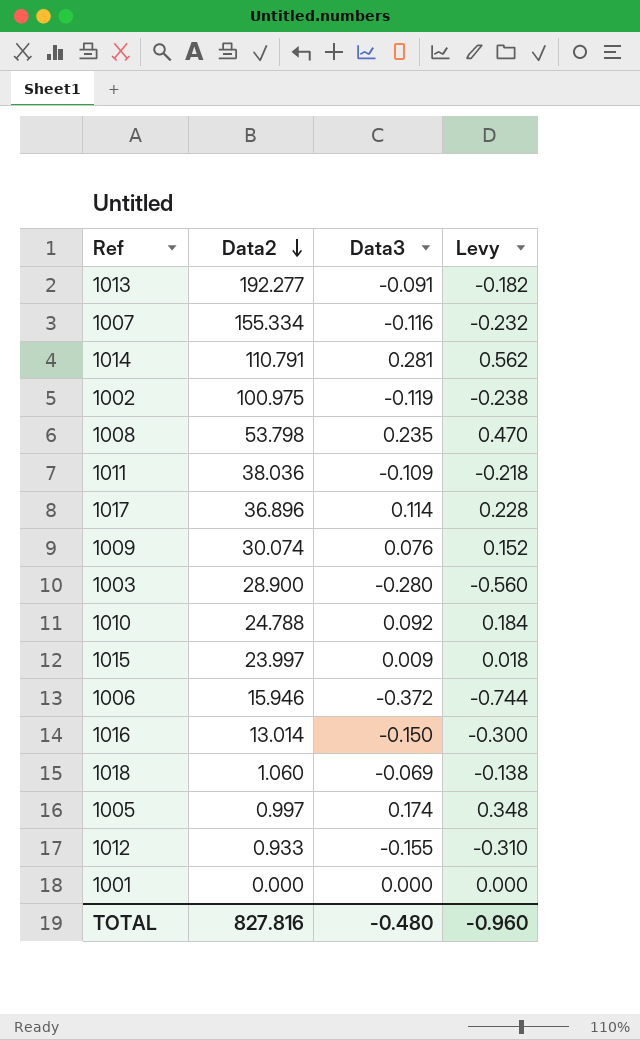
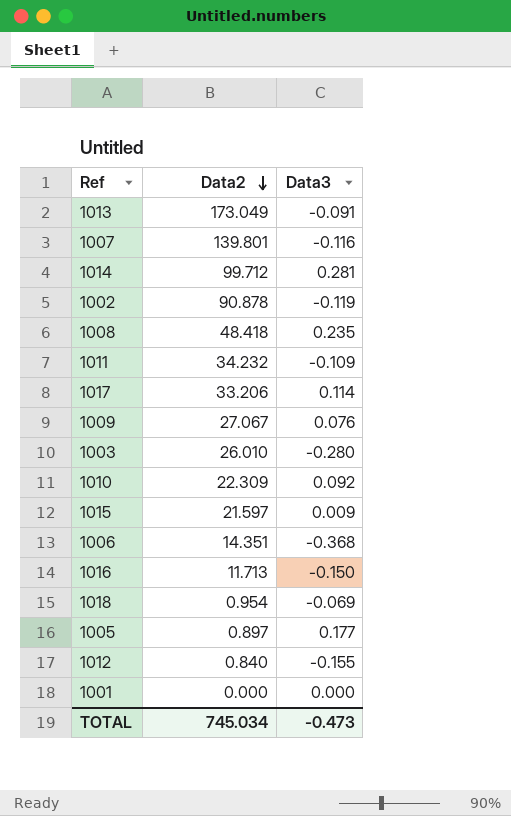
column Levy | formula: [Data3] * 2 -> none
1013 | Data2: 192.277 -> 173.049
1007 | Data2: 155.334 -> 139.801
1014 | Data2: 110.791 -> 99.712
1002 | Data2: 100.975 -> 90.878
1008 | Data2: 53.798 -> 48.418
1011 | Data2: 38.036 -> 34.232
1017 | Data2: 36.896 -> 33.206
1009 | Data2: 30.074 -> 27.067
1003 | Data2: 28.900 -> 26.010
1010 | Data2: 24.788 -> 22.309
1015 | Data2: 23.997 -> 21.597
1006 | Data2: 15.946 -> 14.351
1006 | Data3: -0.372 -> -0.368
1016 | Data2: 13.014 -> 11.713
1018 | Data2: 1.060 -> 0.954
1005 | Data2: 0.997 -> 0.897
1005 | Data3: 0.174 -> 0.177
1012 | Data2: 0.933 -> 0.840
TOTAL | Data2: 827.816 -> 745.034
TOTAL | Data3: -0.480 -> -0.473

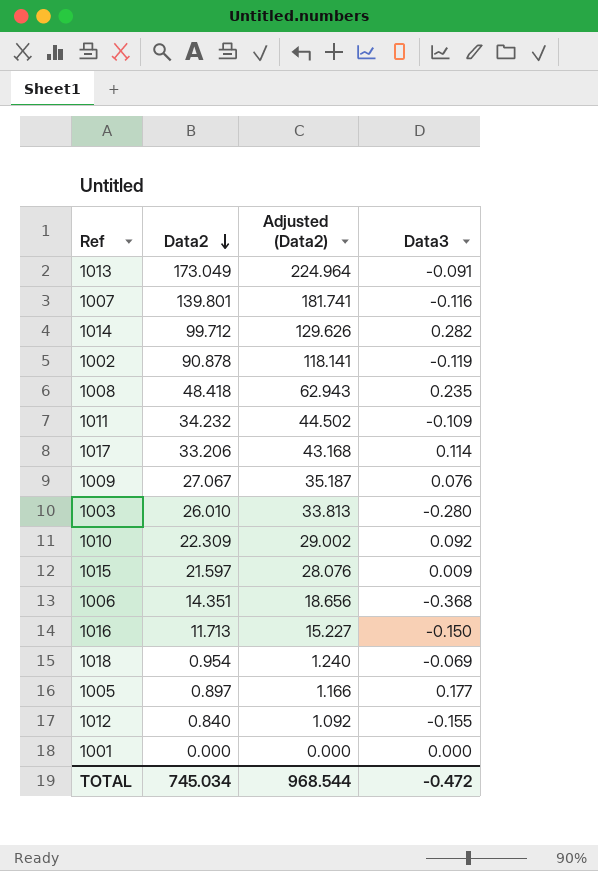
column Adjusted (Data2) | formula: none -> [Data2] * 1.3
1014 | Data3: 0.281 -> 0.282
TOTAL | Data3: -0.473 -> -0.472

